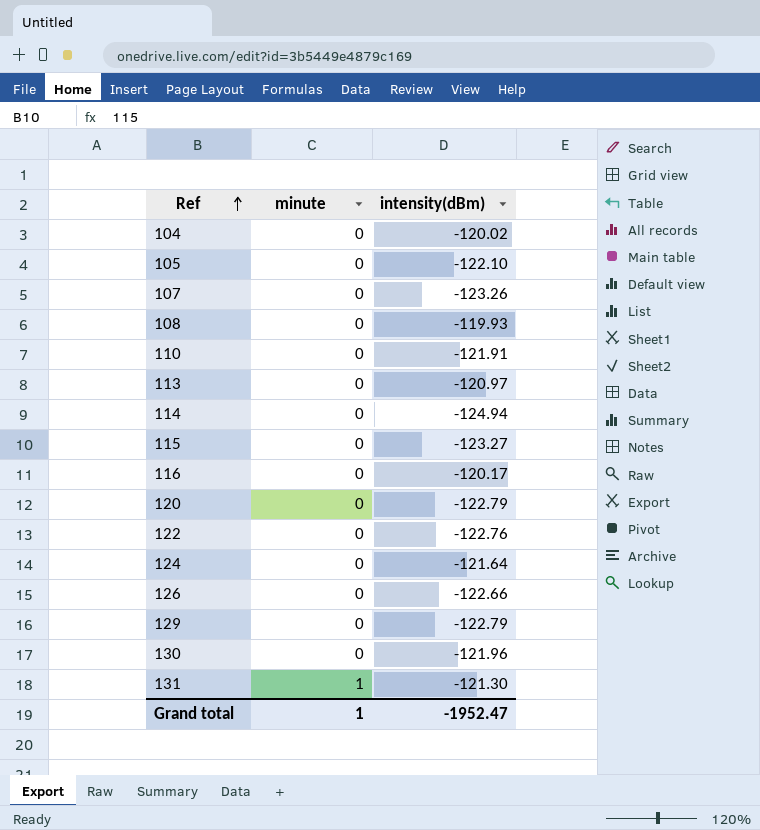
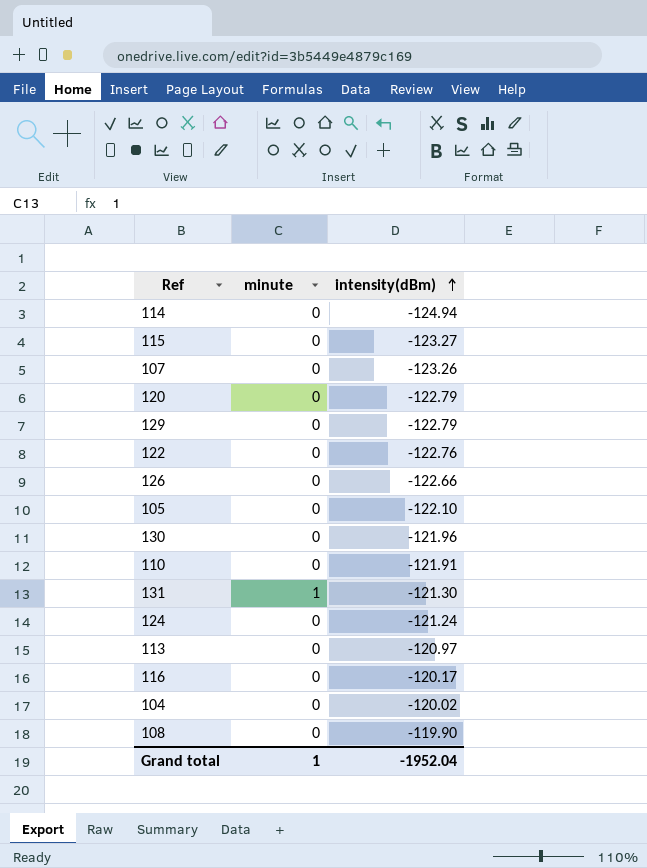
row order: Ref ascending -> intensity(dBm) ascending
124 | intensity(dBm): -121.64 -> -121.24
108 | intensity(dBm): -119.93 -> -119.90
Grand total | intensity(dBm): -1952.47 -> -1952.04

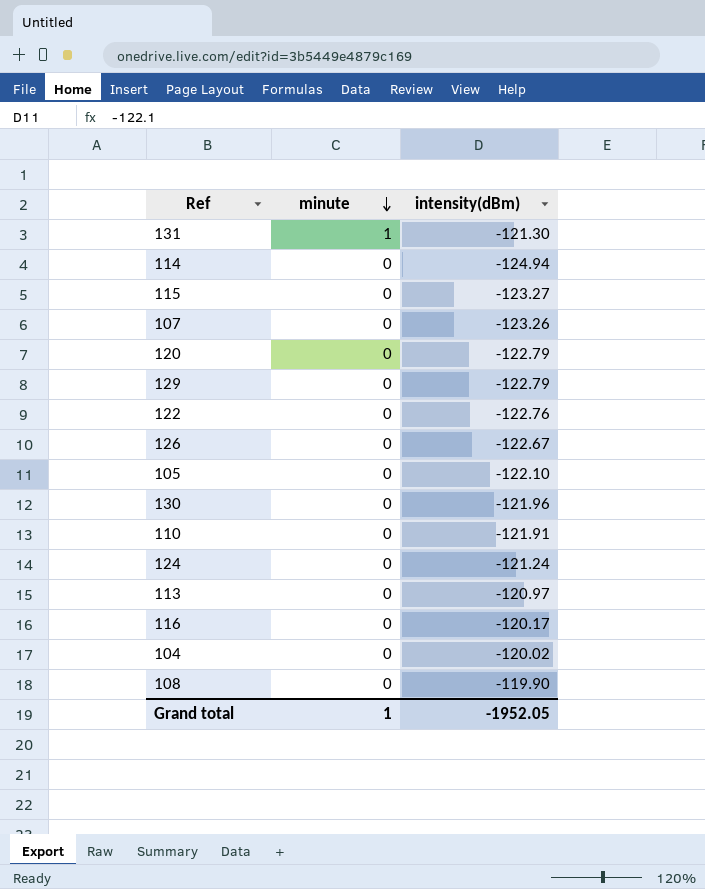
row order: intensity(dBm) ascending -> minute descending
126 | intensity(dBm): -122.66 -> -122.67
Grand total | intensity(dBm): -1952.04 -> -1952.05

